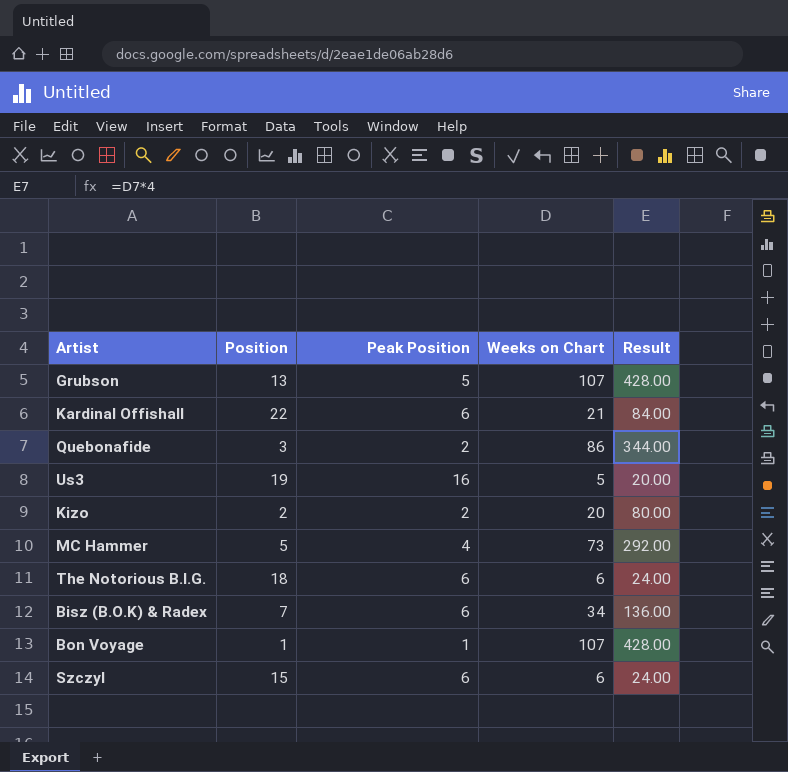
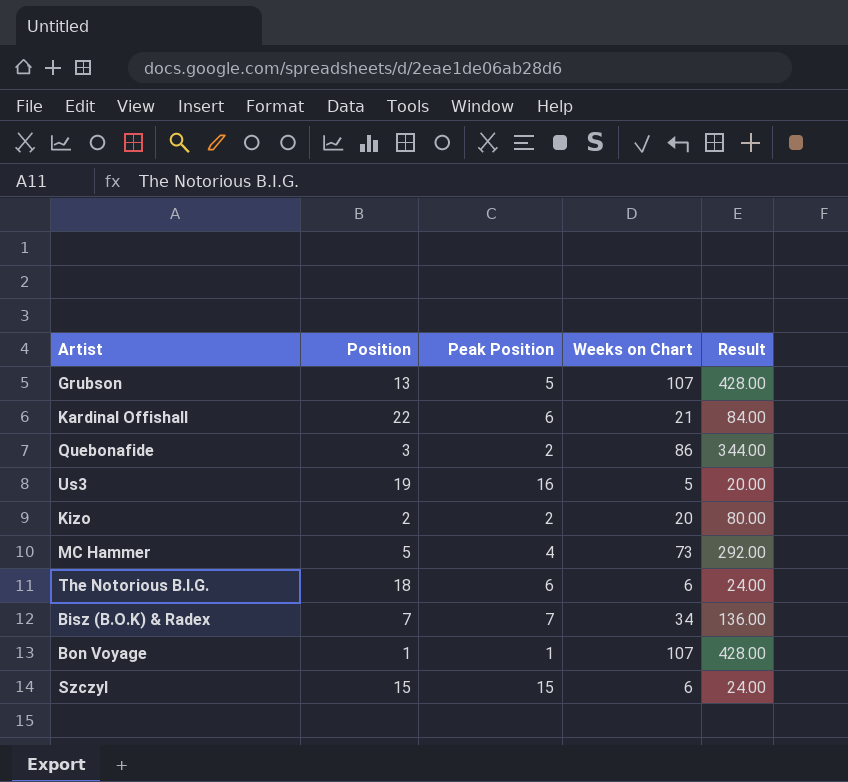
Bisz (B.O.K) & Radex | Peak Position: 6 -> 7
Szczyl | Peak Position: 6 -> 15

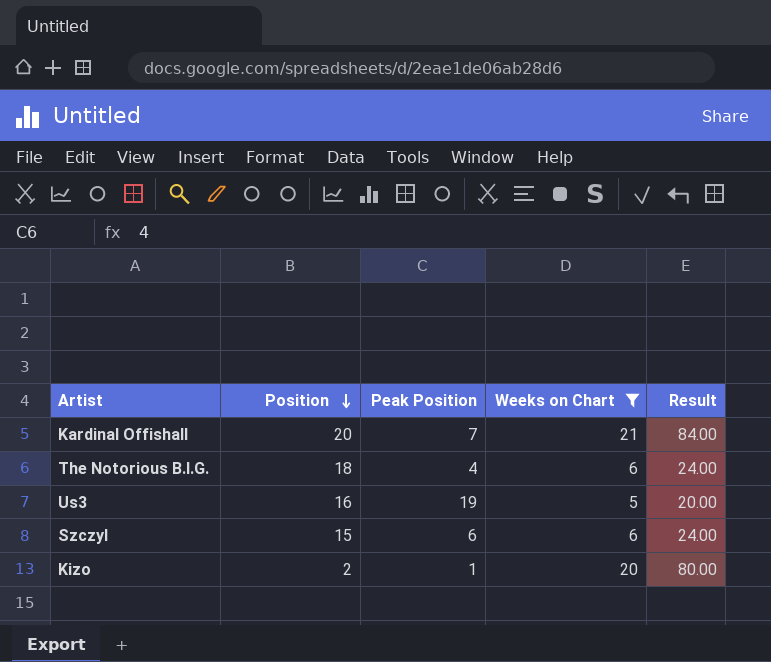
filter: none -> Weeks on Chart <= 21
row order: none -> Position descending
Kardinal Offishall | Position: 22 -> 20
Kardinal Offishall | Peak Position: 6 -> 7
The Notorious B.I.G. | Peak Position: 6 -> 4
Us3 | Position: 19 -> 16
Us3 | Peak Position: 16 -> 19
Szczyl | Peak Position: 15 -> 6
Kizo | Peak Position: 2 -> 1

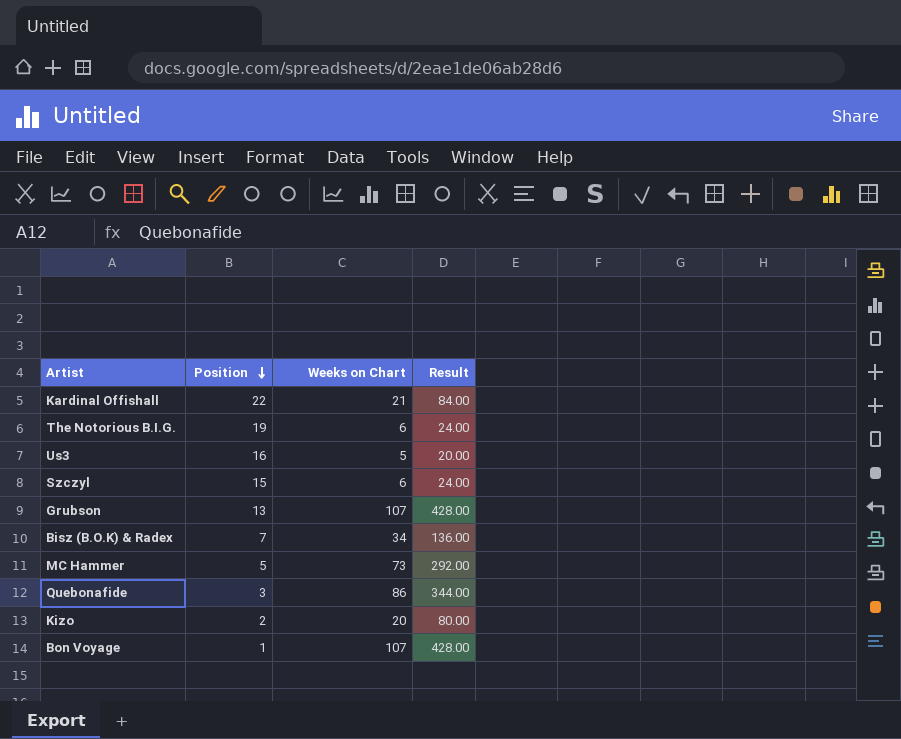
filter: Weeks on Chart <= 21 -> none
column Peak Position | position: 3 -> none
Kardinal Offishall | Position: 20 -> 22
The Notorious B.I.G. | Position: 18 -> 19

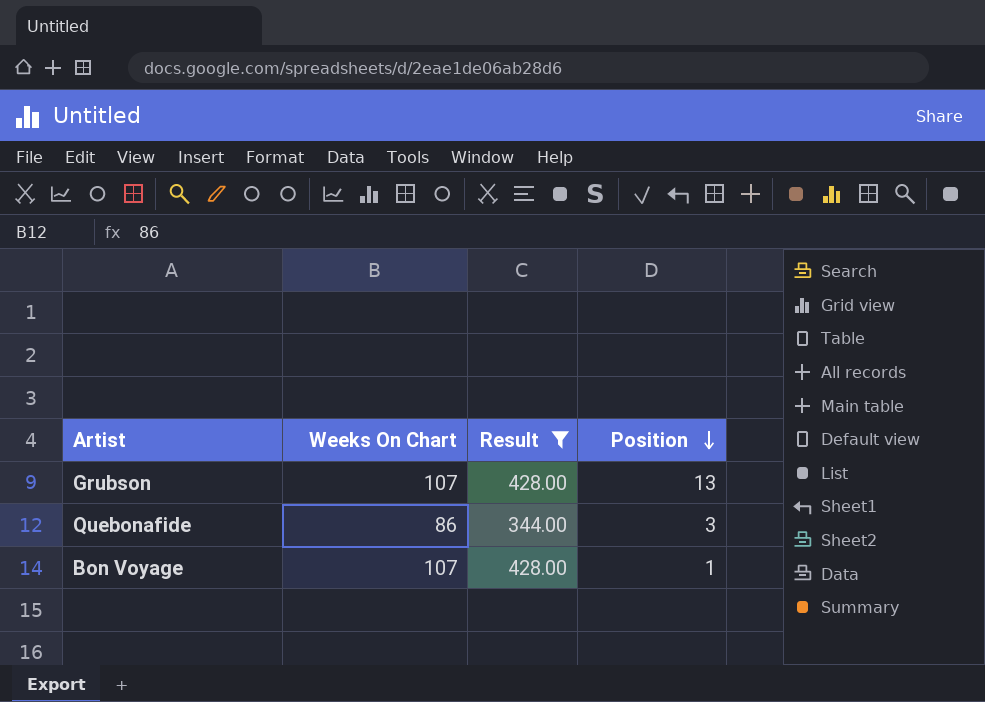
filter: none -> Result >= 344.00
column name: Weeks on Chart -> Weeks On Chart
column Position | position: 2 -> 4

